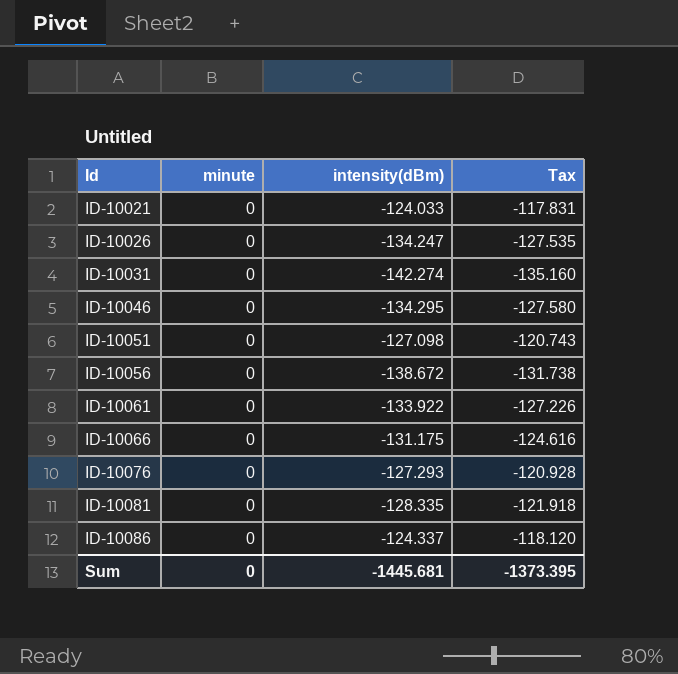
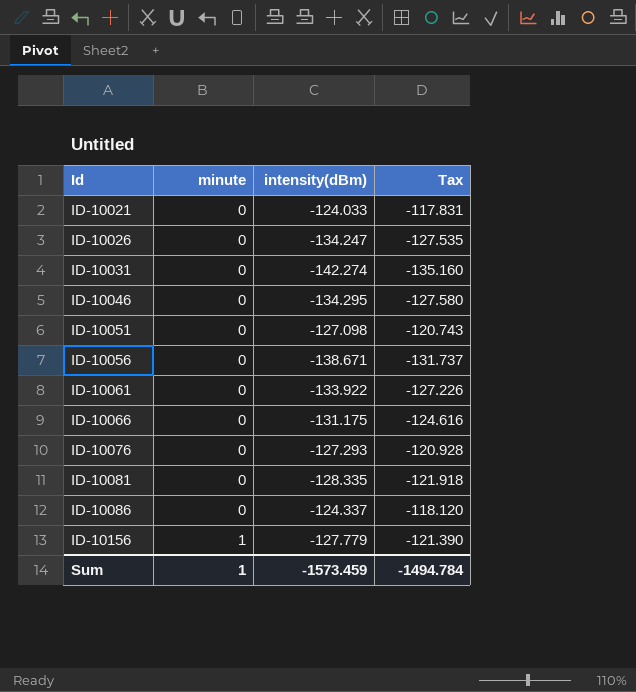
ID-10056 | intensity(dBm): -138.672 -> -138.671
ID-10056 | Tax: -131.738 -> -131.737
row ID-10156: none -> 1 | -127.779 | -121.390
Sum | minute: 0 -> 1
Sum | intensity(dBm): -1445.681 -> -1573.459
Sum | Tax: -1373.395 -> -1494.784

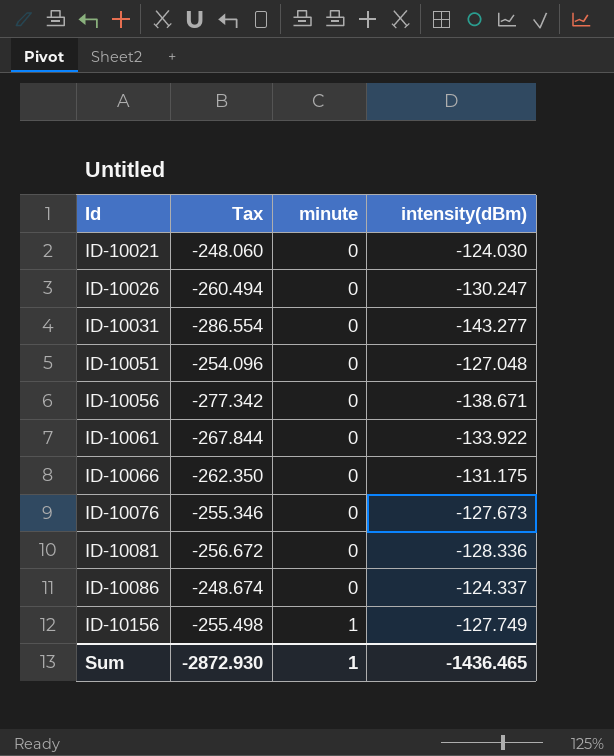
column Tax | formula: [intensity(dBm)] * 0.95 -> [intensity(dBm)] * 2
column Tax | position: 4 -> 2
row ID-10046: 0 | -134.295 | -127.580 -> none
ID-10021 | intensity(dBm): -124.033 -> -124.030
ID-10026 | intensity(dBm): -134.247 -> -130.247
ID-10031 | intensity(dBm): -142.274 -> -143.277
ID-10051 | intensity(dBm): -127.098 -> -127.048
ID-10076 | intensity(dBm): -127.293 -> -127.673
ID-10081 | intensity(dBm): -128.335 -> -128.336
ID-10156 | intensity(dBm): -127.779 -> -127.749
Sum | Tax: -1494.784 -> -2872.930
Sum | intensity(dBm): -1573.459 -> -1436.465

